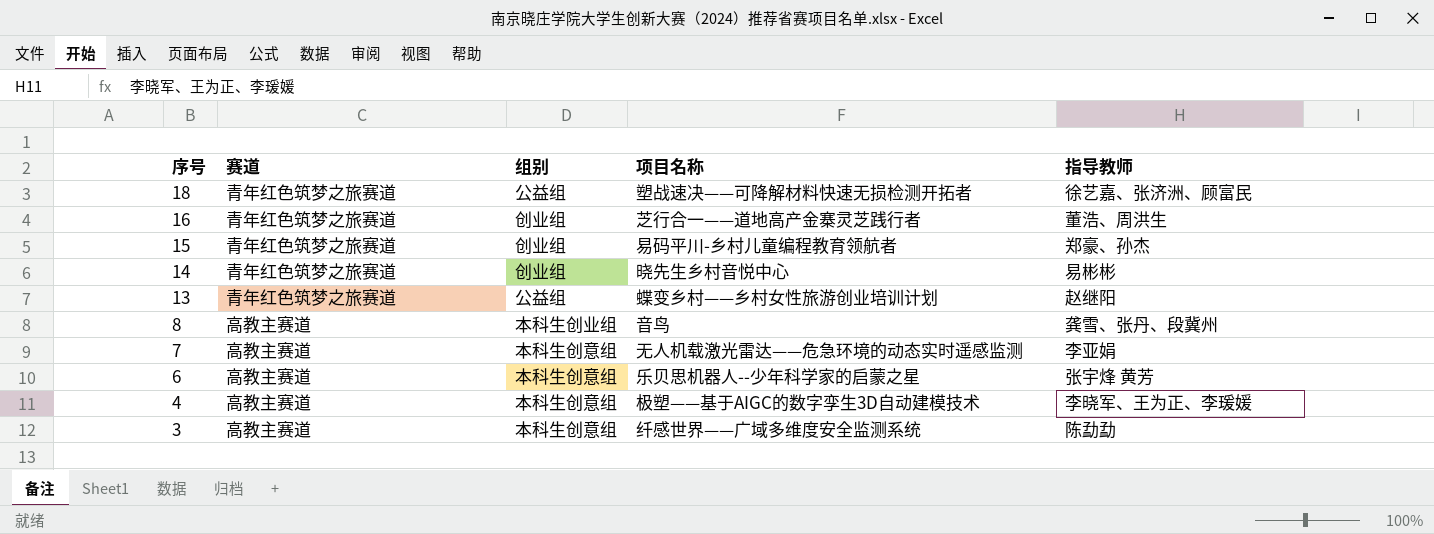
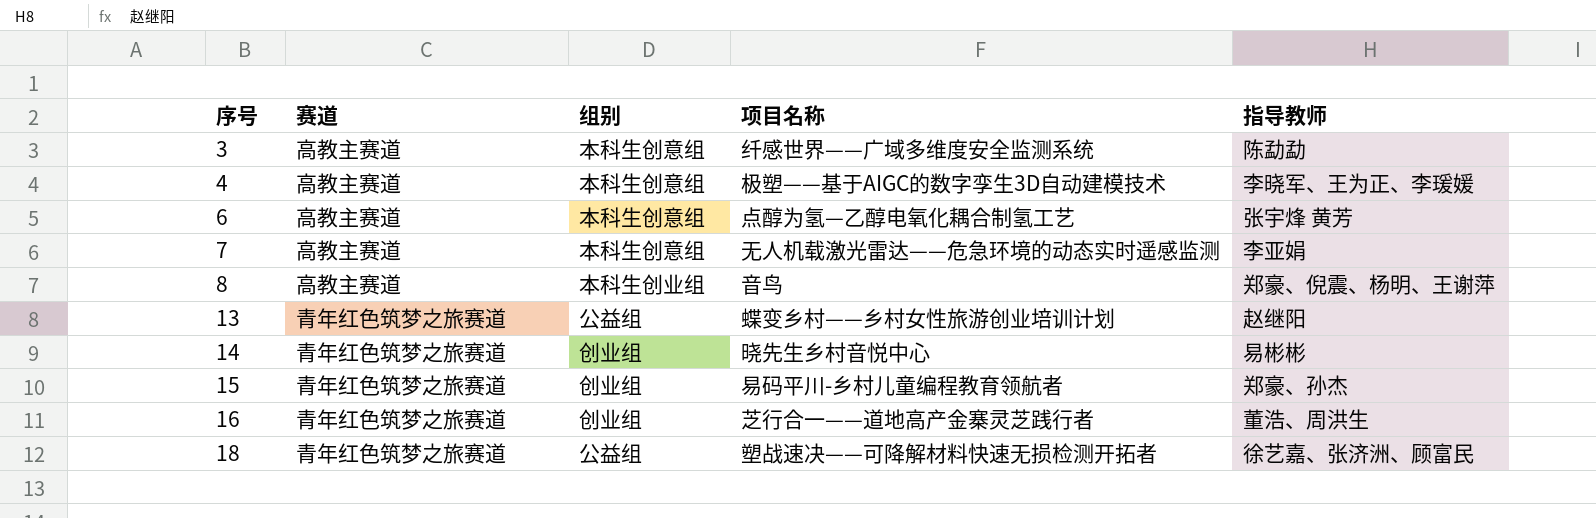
row order: 序号 descending -> 序号 ascending
6 | 项目名称: 乐贝思机器人--少年科学家的启蒙之星 -> 点醇为氢—乙醇电氧化耦合制氢工艺
8 | 指导教师: 龚雪、张丹、段冀州 -> 郑豪、倪震、杨明、王谢萍

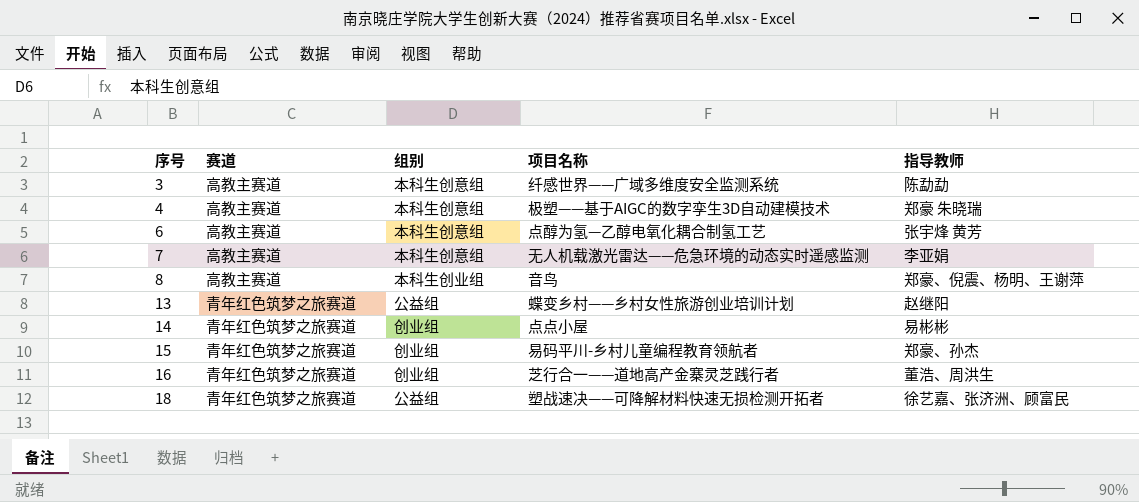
4 | 指导教师: 李晓军、王为正、李瑗媛 -> 郑豪 朱晓瑞
14 | 项目名称: 晓先生乡村音悦中心 -> 点点小屋

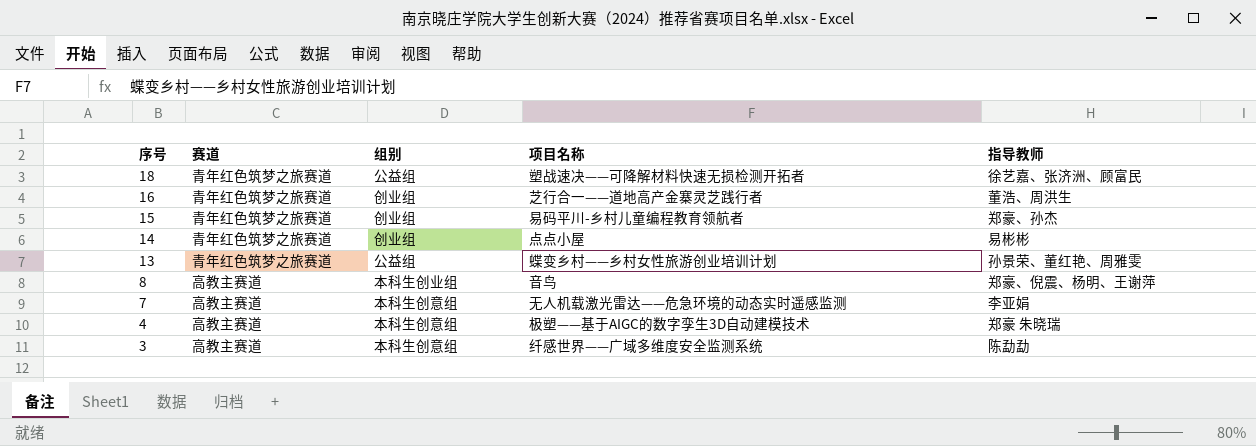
row order: 序号 ascending -> 序号 descending
row 6: 高教主赛道 | 本科生创意组 | 点醇为氢—乙醇电氧化耦合制氢工艺 | 张宇烽 黄芳 -> none
13 | 指导教师: 赵继阳 -> 孙景荣、董红艳、周雅雯

